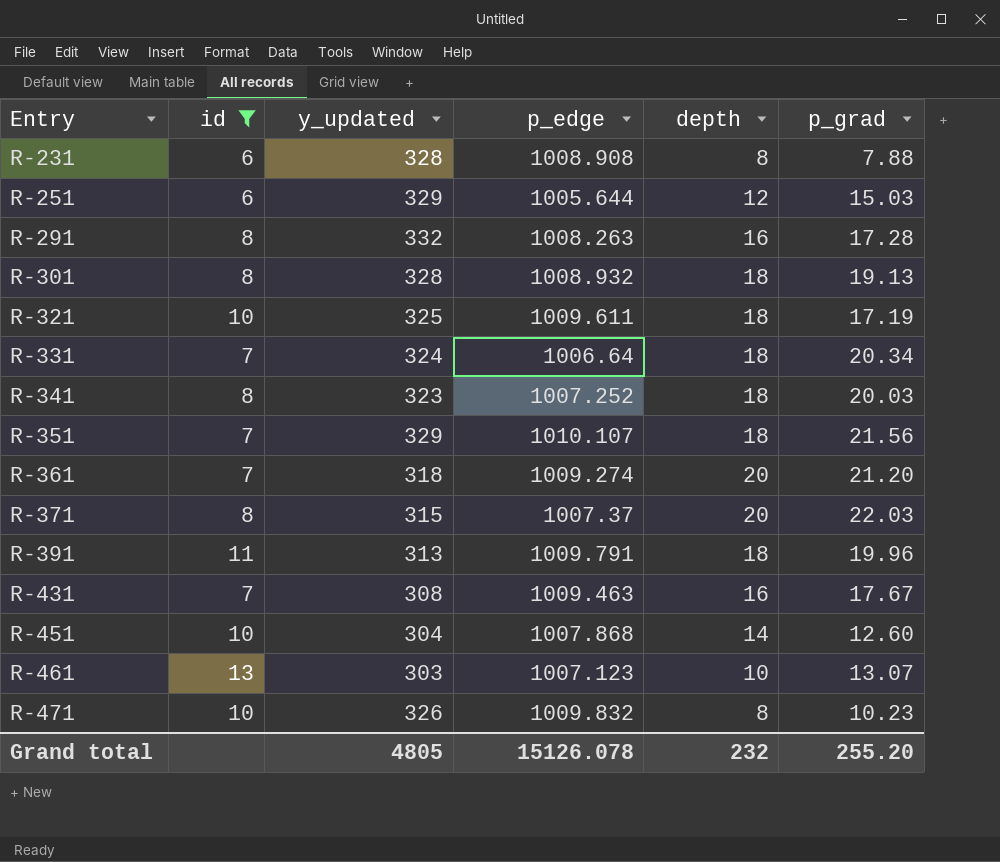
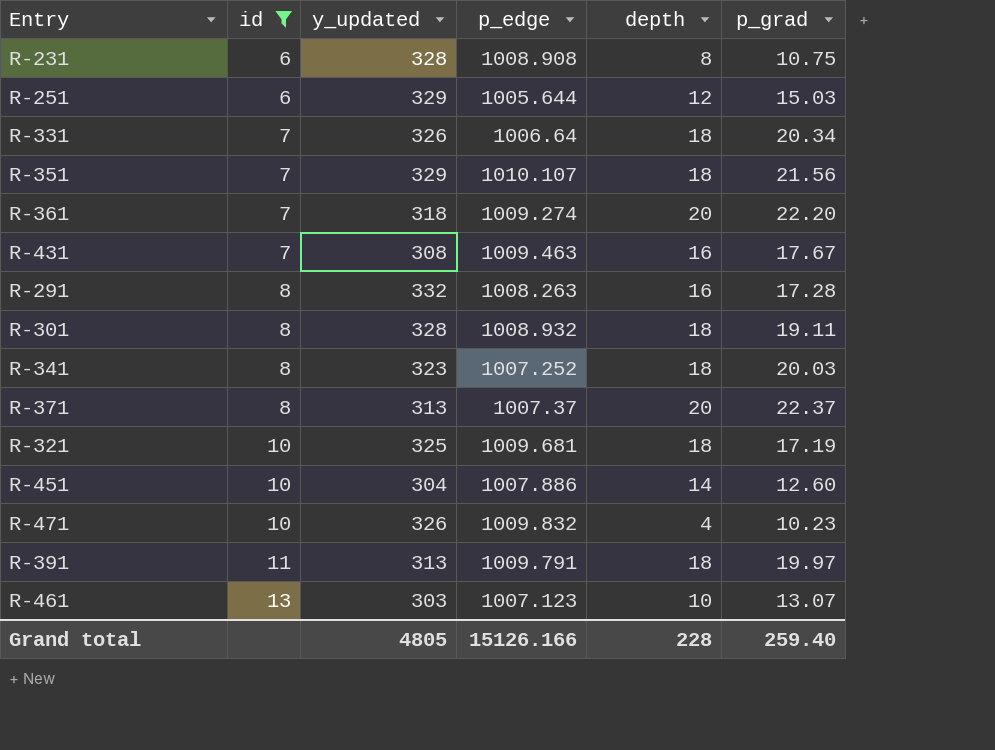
row order: Entry ascending -> id ascending
R-231 | p_grad: 7.88 -> 10.75
R-331 | y_updated: 324 -> 326
R-361 | p_grad: 21.20 -> 22.20
R-301 | p_grad: 19.13 -> 19.11
R-371 | y_updated: 315 -> 313
R-371 | p_grad: 22.03 -> 22.37
R-321 | p_edge: 1009.611 -> 1009.681
R-451 | p_edge: 1007.868 -> 1007.886
R-471 | depth: 8 -> 4
R-391 | p_grad: 19.96 -> 19.97
Grand total | p_edge: 15126.078 -> 15126.166
Grand total | depth: 232 -> 228
Grand total | p_grad: 255.20 -> 259.40

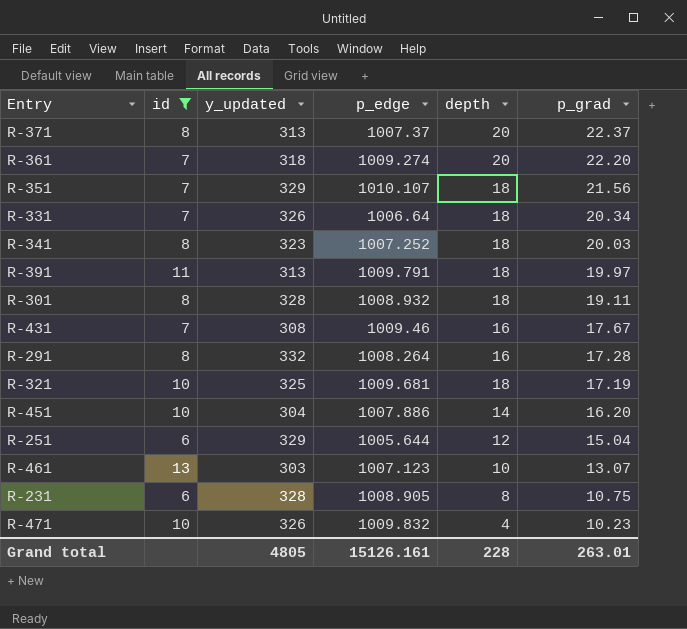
row order: id ascending -> p_grad descending
R-431 | p_edge: 1009.463 -> 1009.46
R-291 | p_edge: 1008.263 -> 1008.264
R-451 | p_grad: 12.60 -> 16.20
R-251 | p_grad: 15.03 -> 15.04
R-231 | p_edge: 1008.908 -> 1008.905
Grand total | p_edge: 15126.166 -> 15126.161
Grand total | p_grad: 259.40 -> 263.01

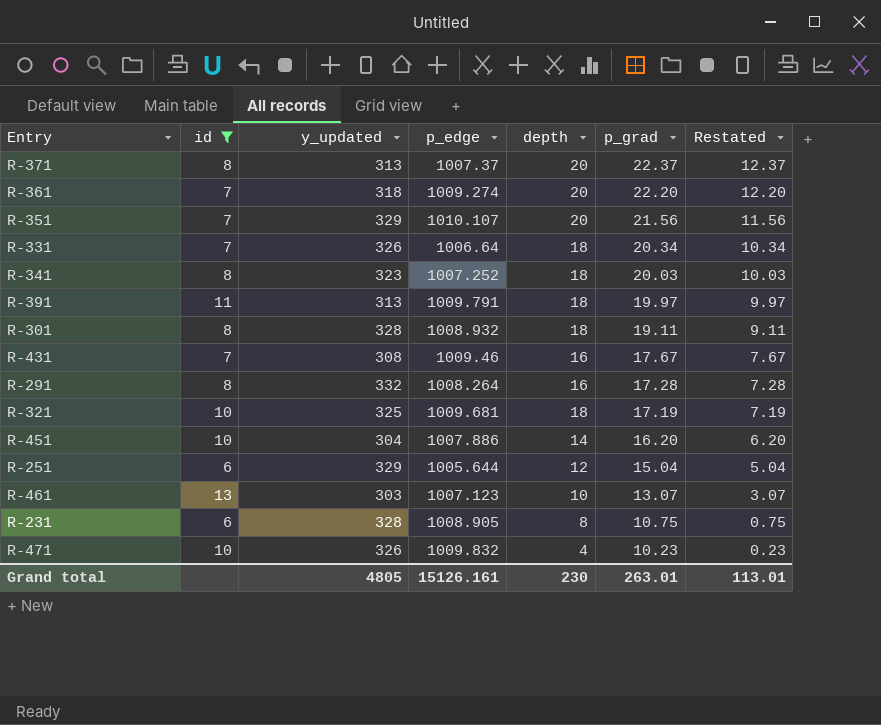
column Restated | formula: none -> [p_grad] - 10
R-351 | depth: 18 -> 20
Grand total | depth: 228 -> 230

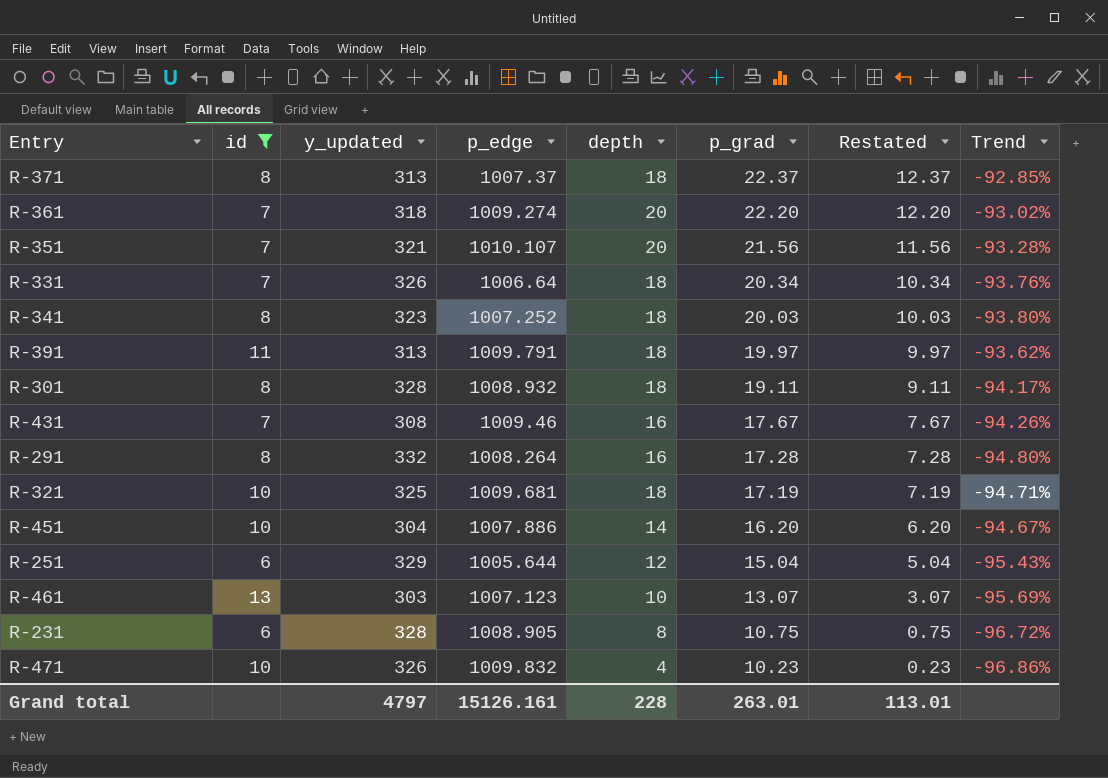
column Trend | formula: none -> ([p_grad] - [y_updated]) / [y_updated]
R-371 | depth: 20 -> 18
R-351 | y_updated: 329 -> 321
Grand total | y_updated: 4805 -> 4797
Grand total | depth: 230 -> 228

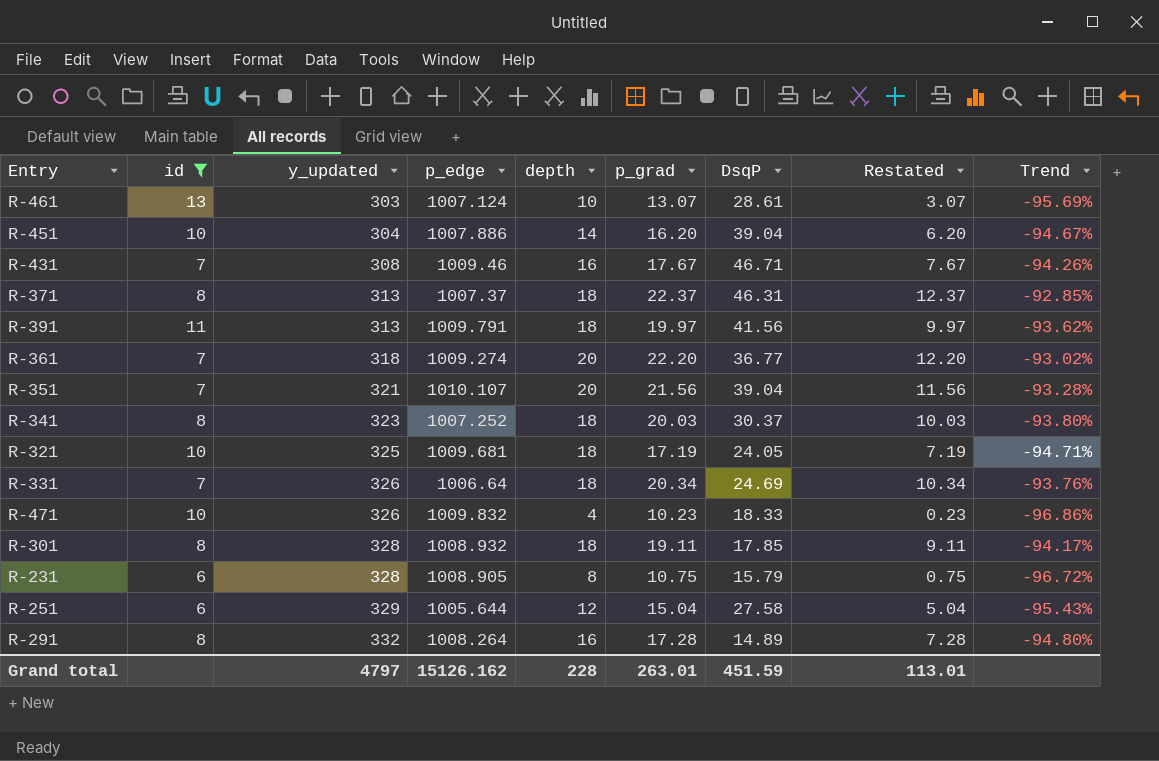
row order: p_grad descending -> y_updated ascending
column DsqP | position: none -> 7
R-461 | p_edge: 1007.123 -> 1007.124
Grand total | p_edge: 15126.161 -> 15126.162

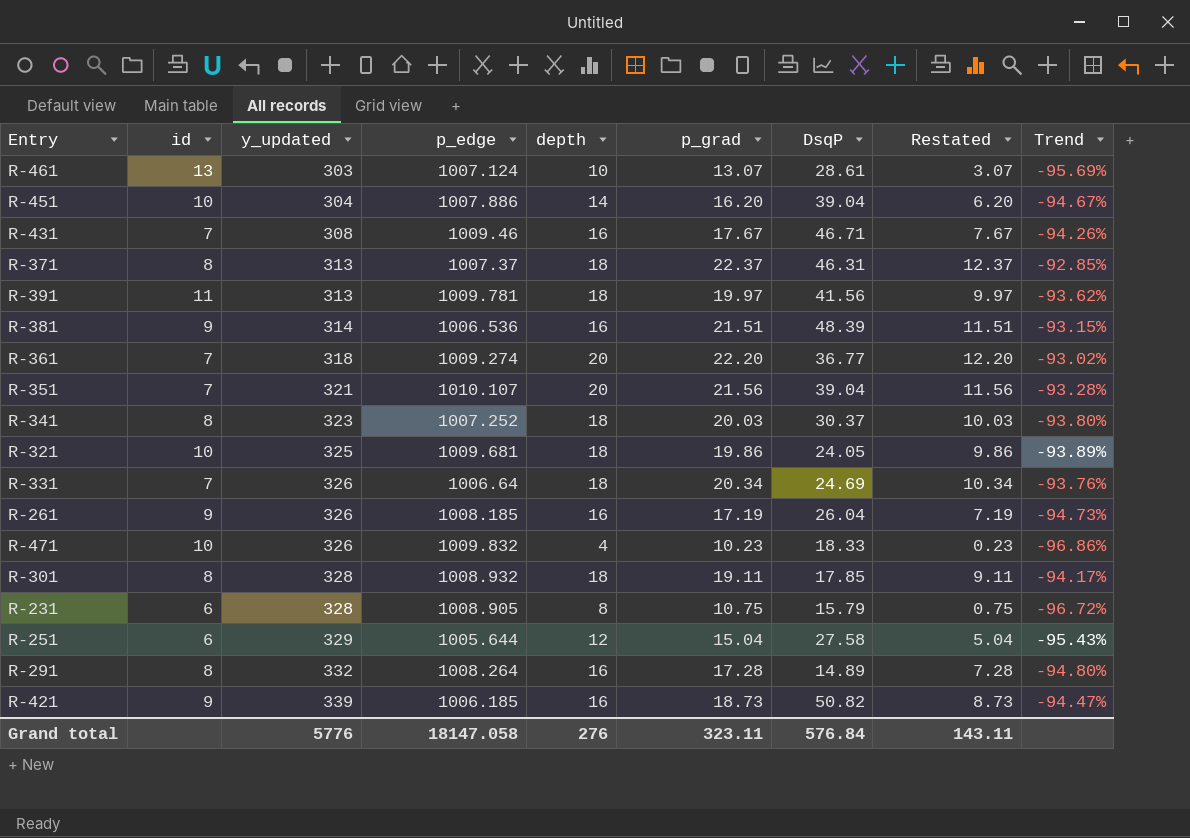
filter: id != 9 -> none
R-391 | p_edge: 1009.791 -> 1009.781
R-321 | p_grad: 17.19 -> 19.86
R-321 | Restated: 7.19 -> 9.86
R-321 | Trend: -94.71% -> -93.89%
Grand total | y_updated: 4797 -> 5776
Grand total | p_edge: 15126.162 -> 18147.058
Grand total | depth: 228 -> 276
Grand total | p_grad: 263.01 -> 323.11
Grand total | DsqP: 451.59 -> 576.84
Grand total | Restated: 113.01 -> 143.11

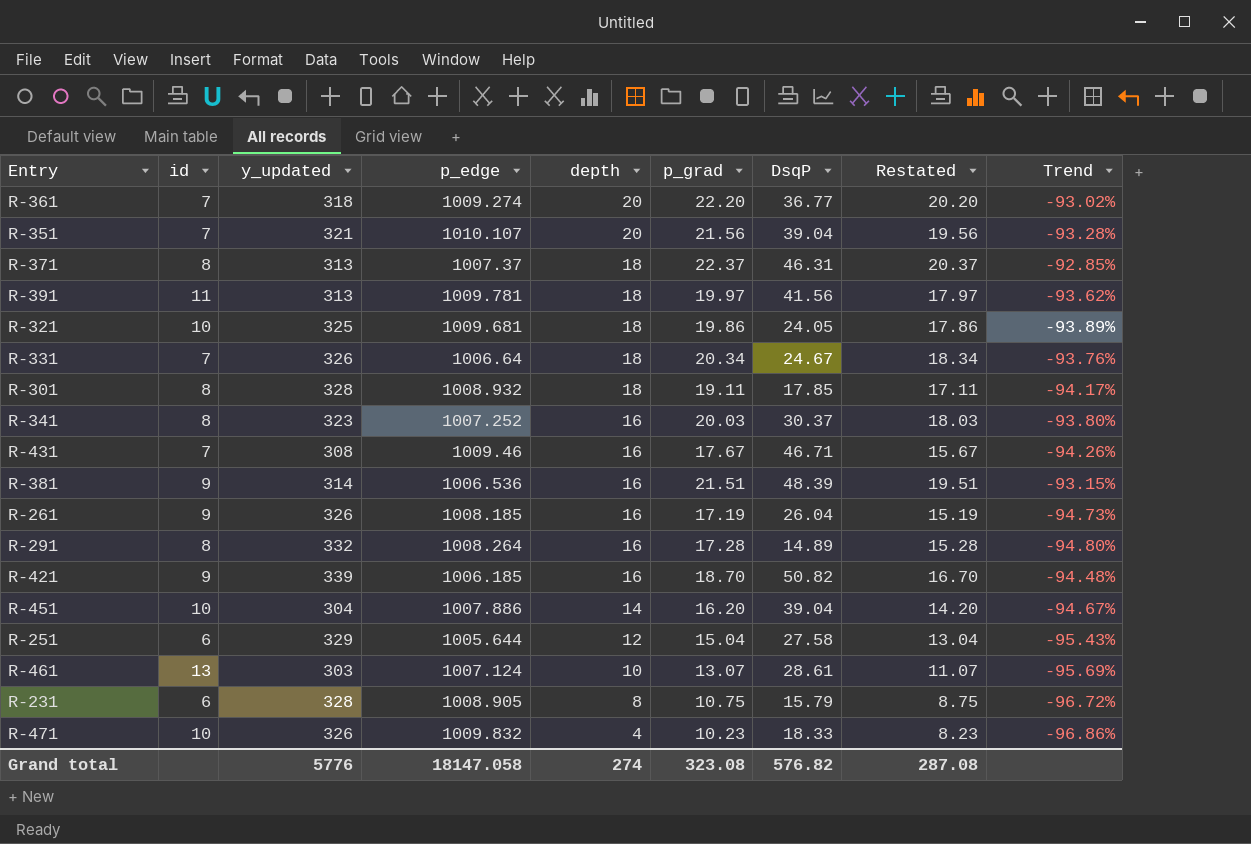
row order: y_updated ascending -> depth descending
column Restated | formula: [p_grad] - 10 -> [p_grad] - 2
R-331 | DsqP: 24.69 -> 24.67
R-341 | depth: 18 -> 16
R-421 | p_grad: 18.73 -> 18.70
R-421 | Trend: -94.47% -> -94.48%
Grand total | depth: 276 -> 274
Grand total | p_grad: 323.11 -> 323.08
Grand total | DsqP: 576.84 -> 576.82
Grand total | Restated: 143.11 -> 287.08

